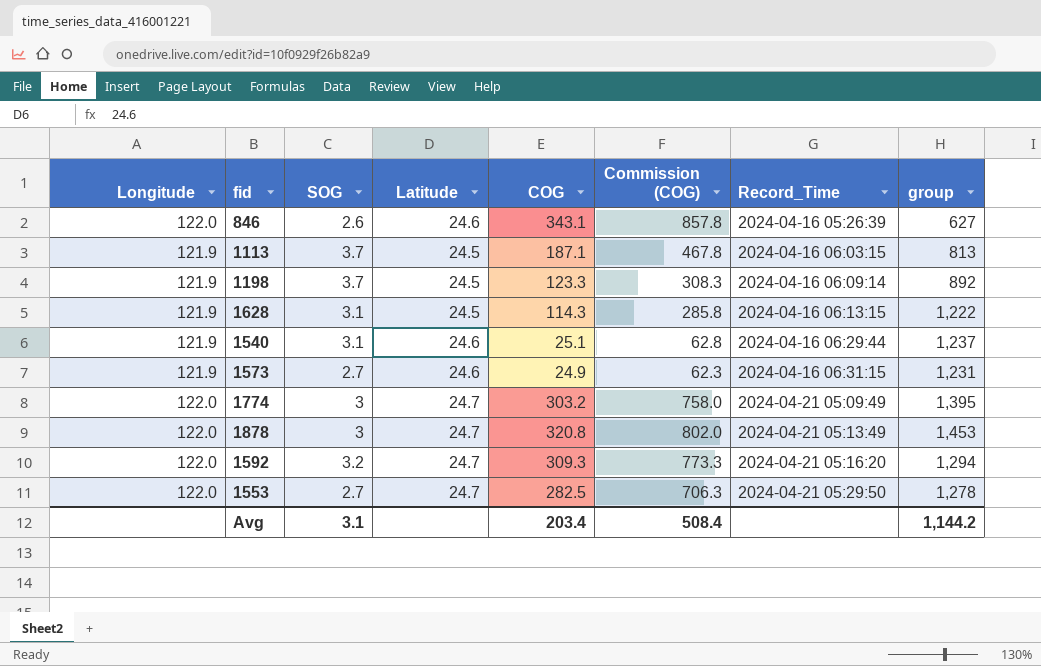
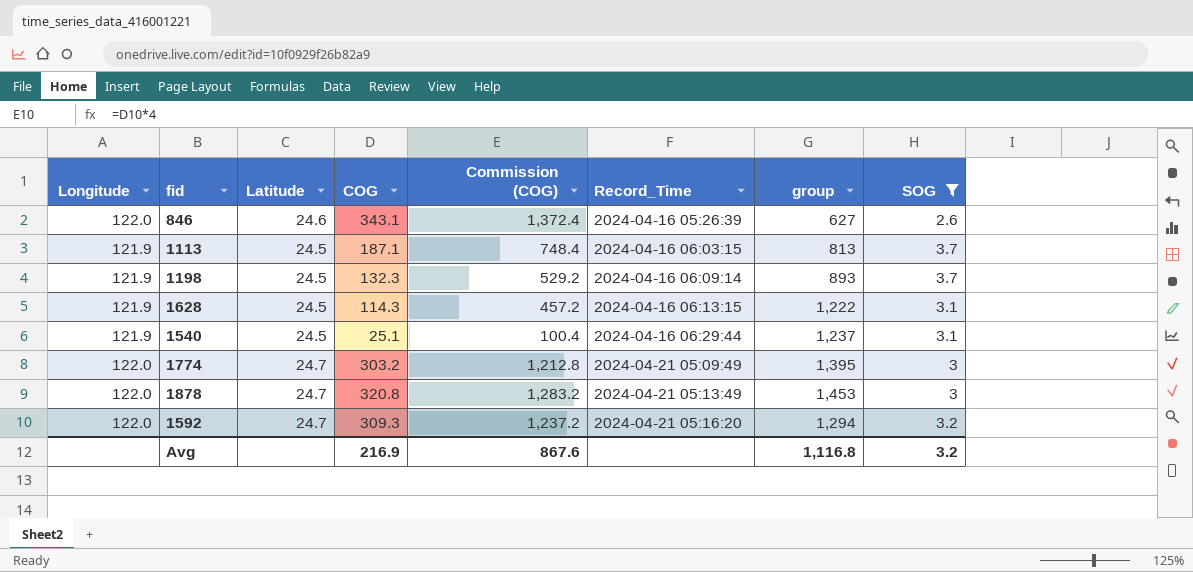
filter: none -> SOG != 2.7
column Commission (COG) | formula: [COG] * 2.5 -> [COG] * 4
column SOG | position: 3 -> 8
1198 | COG: 123.3 -> 132.3
1198 | group: 892 -> 893
1540 | Latitude: 24.6 -> 24.5
Avg | COG: 203.4 -> 216.9
Avg | Commission (COG): 508.4 -> 867.6
Avg | group: 1,144.2 -> 1,116.8
Avg | SOG: 3.1 -> 3.2

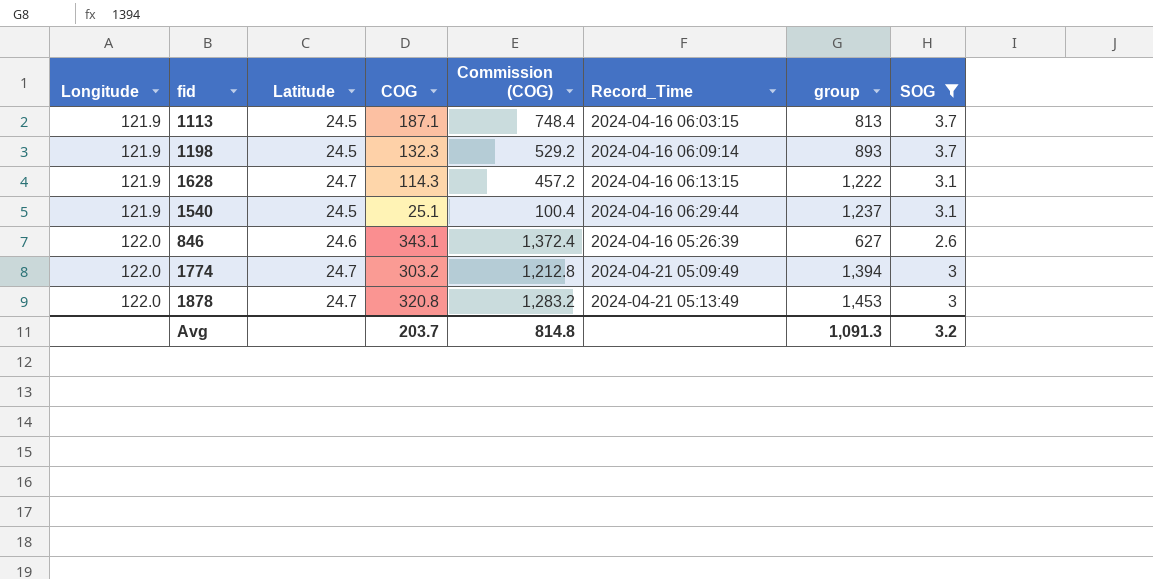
row order: Record_Time ascending -> Longitude ascending
row 1592: 122.0 | 24.7 | 309.3 | 1,237.2 | 2024-04-21 05:16:20 | 1,294 | 3.2 -> none
1628 | Latitude: 24.5 -> 24.7
1774 | group: 1,395 -> 1,394
Avg | COG: 216.9 -> 203.7
Avg | Commission (COG): 867.6 -> 814.8
Avg | group: 1,116.8 -> 1,091.3

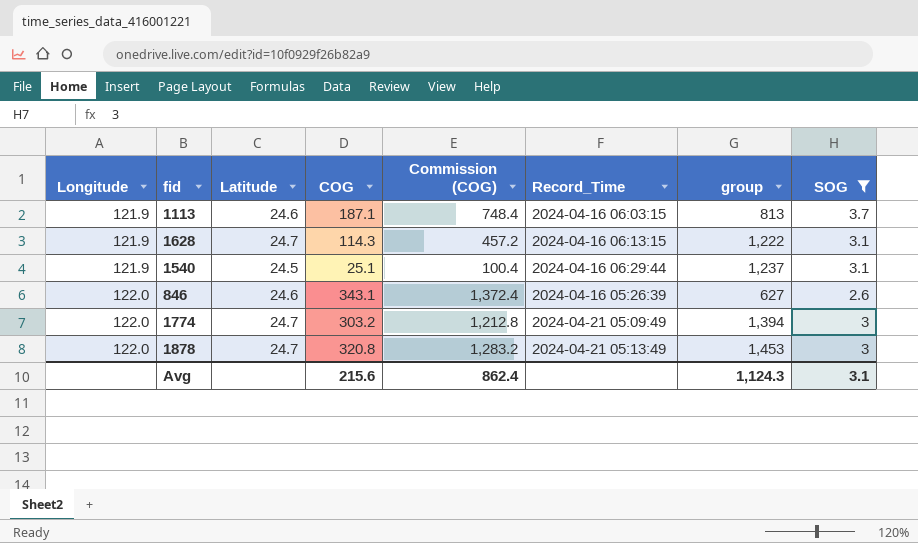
row 1198: 121.9 | 24.5 | 132.3 | 529.2 | 2024-04-16 06:09:14 | 893 | 3.7 -> none
1113 | Latitude: 24.5 -> 24.6
Avg | COG: 203.7 -> 215.6
Avg | Commission (COG): 814.8 -> 862.4
Avg | group: 1,091.3 -> 1,124.3
Avg | SOG: 3.2 -> 3.1

